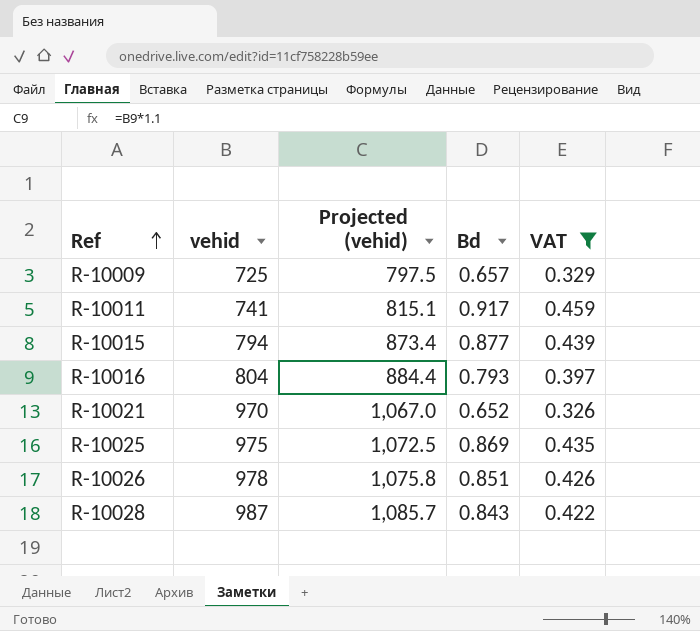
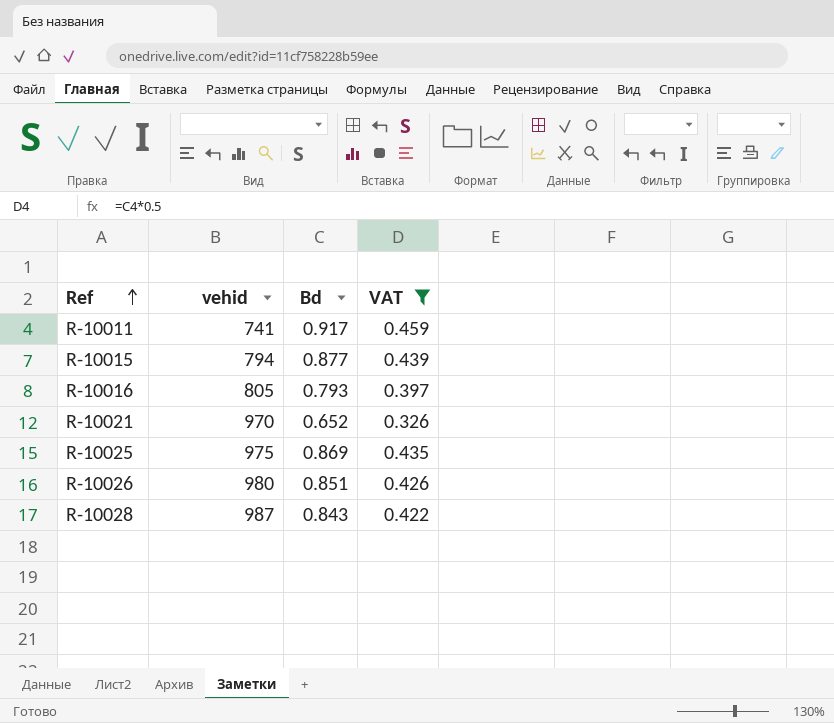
column Projected (vehid) | formula: [vehid] * 1.1 -> none
row R-10009: 725 | 797.5 | 0.657 | 0.329 -> none
R-10016 | vehid: 804 -> 805
R-10026 | vehid: 978 -> 980

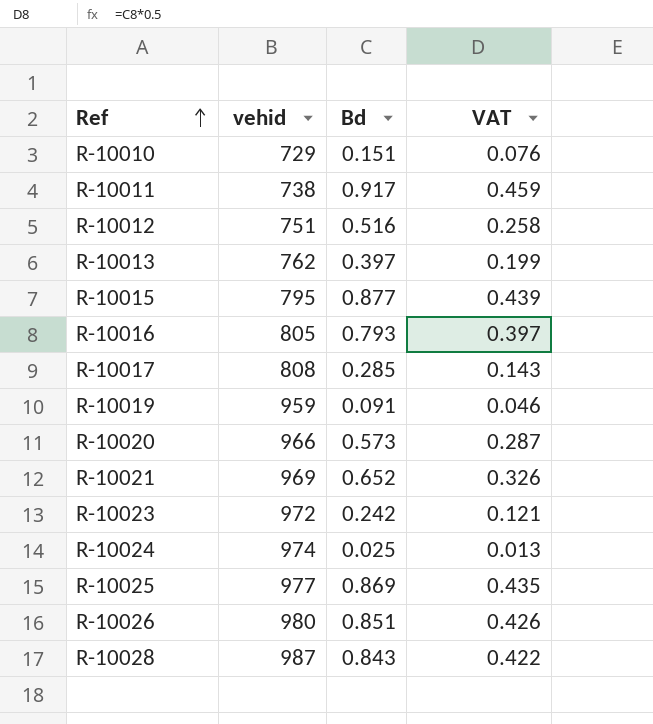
filter: VAT >= 0.326 -> none
R-10011 | vehid: 741 -> 738
R-10015 | vehid: 794 -> 795
R-10021 | vehid: 970 -> 969
R-10025 | vehid: 975 -> 977

